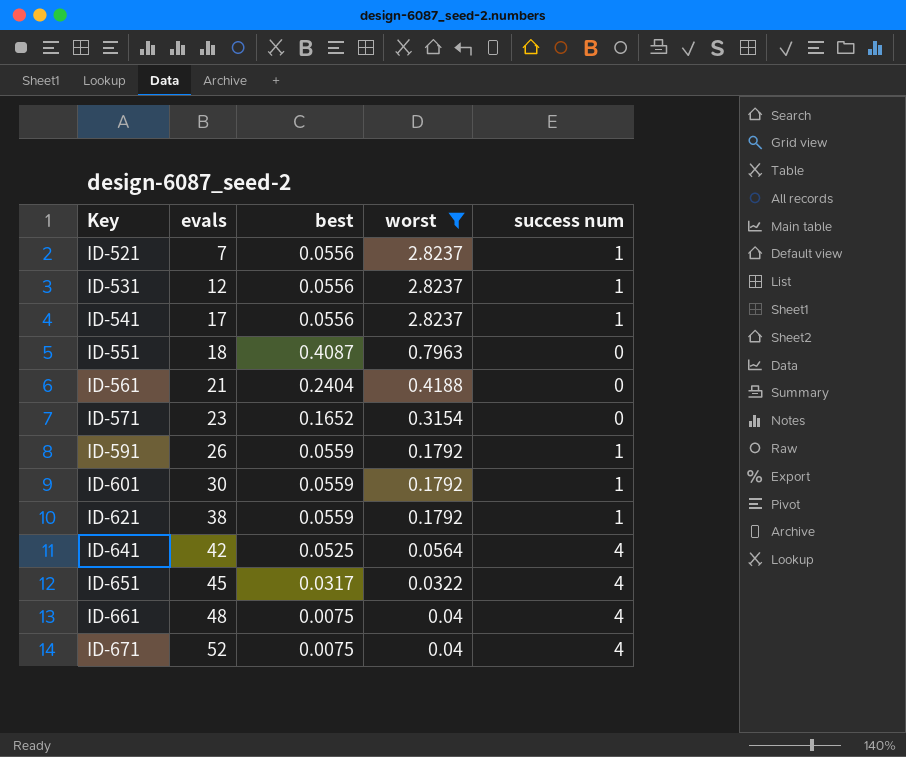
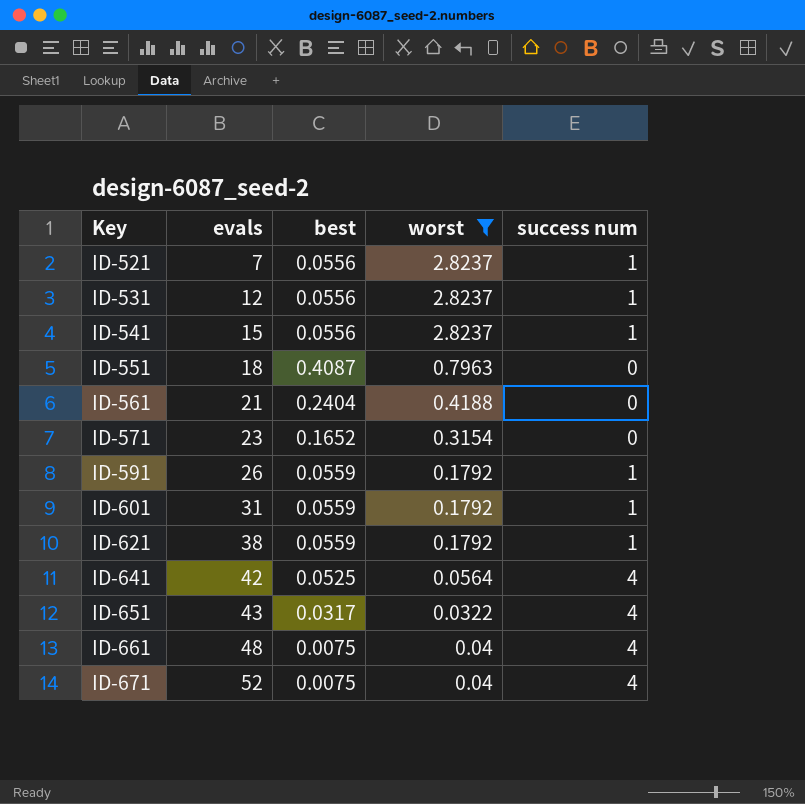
ID-541 | evals: 17 -> 15
ID-601 | evals: 30 -> 31
ID-651 | evals: 45 -> 43

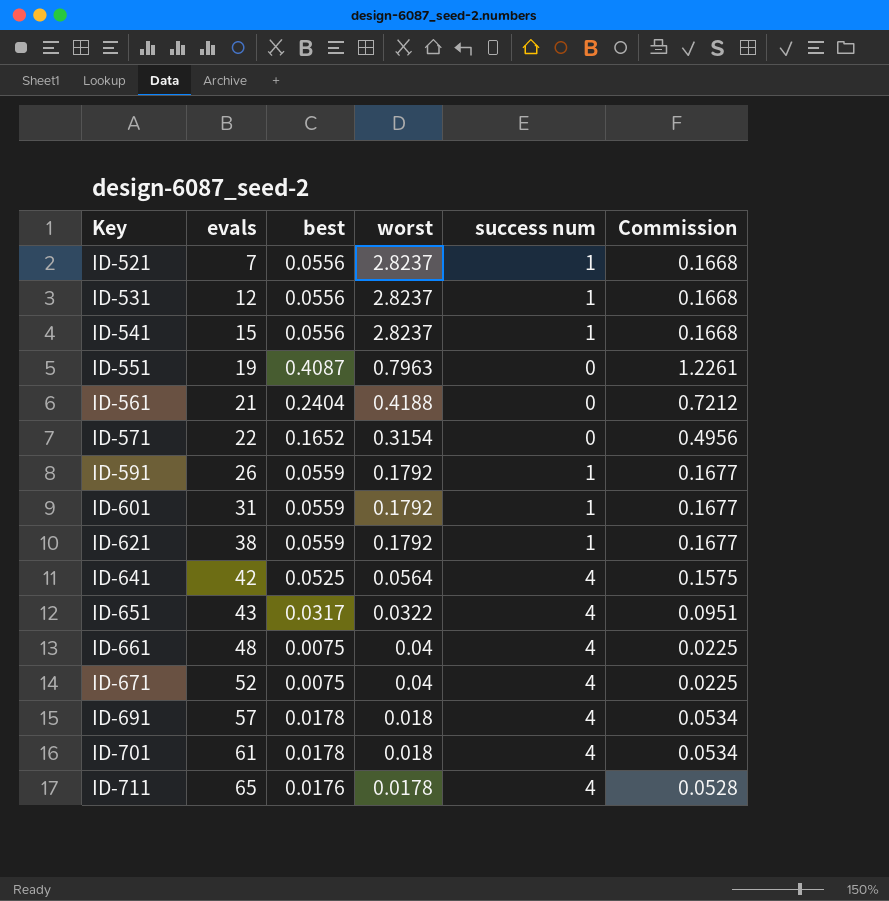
filter: worst >= 0.0322 -> none
column Commission | formula: none -> [best] * 3
ID-551 | evals: 18 -> 19
ID-571 | evals: 23 -> 22

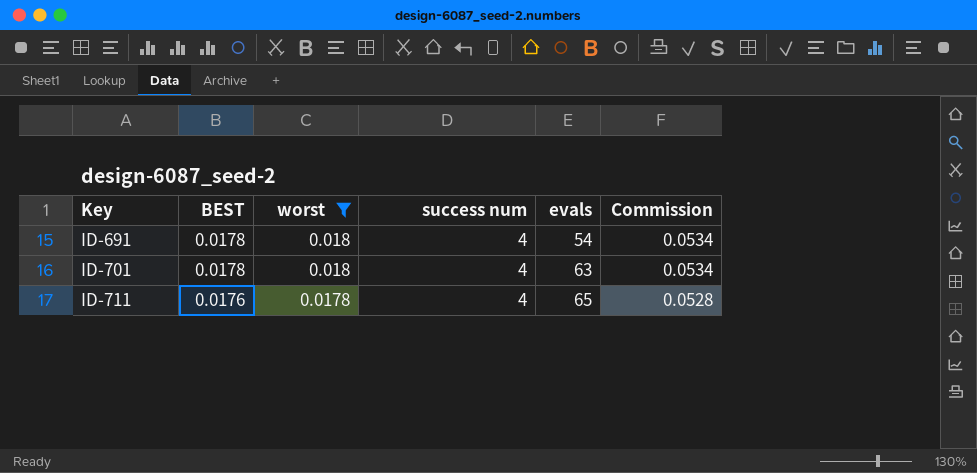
filter: none -> worst <= 0.018
column name: best -> BEST
column evals | position: 2 -> 5
ID-691 | evals: 57 -> 54
ID-701 | evals: 61 -> 63

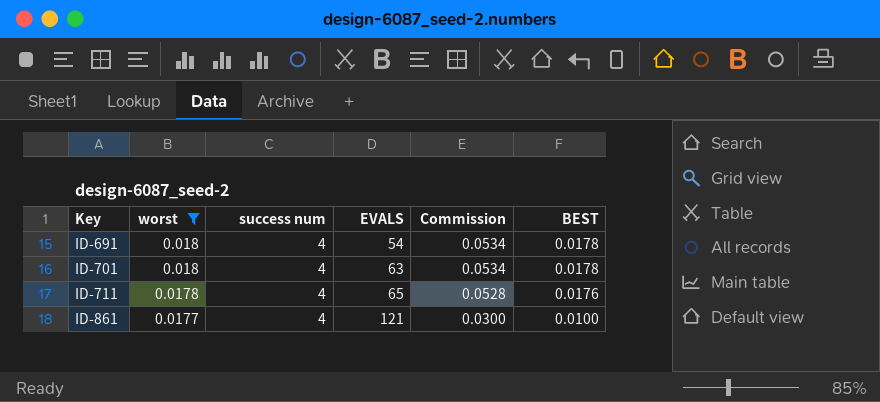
column name: evals -> EVALS
column BEST | position: 2 -> 6
row ID-861: none -> 0.0177 | 4 | 121 | 0.0300 | 0.0100

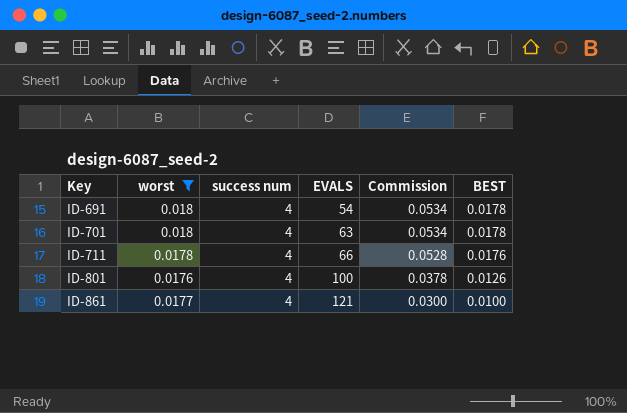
ID-711 | EVALS: 65 -> 66
row ID-801: none -> 0.0176 | 4 | 100 | 0.0378 | 0.0126

